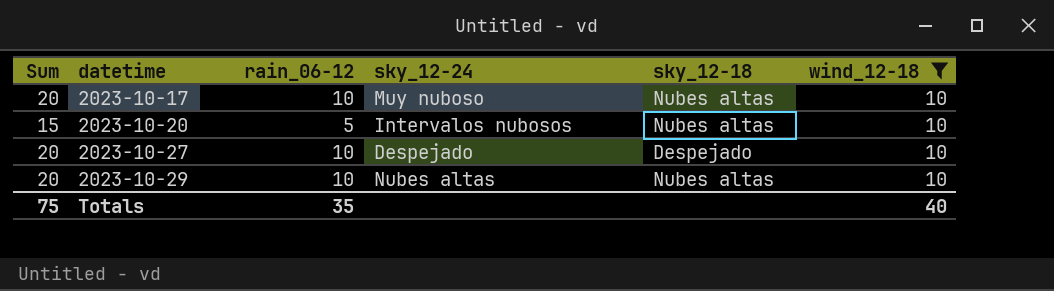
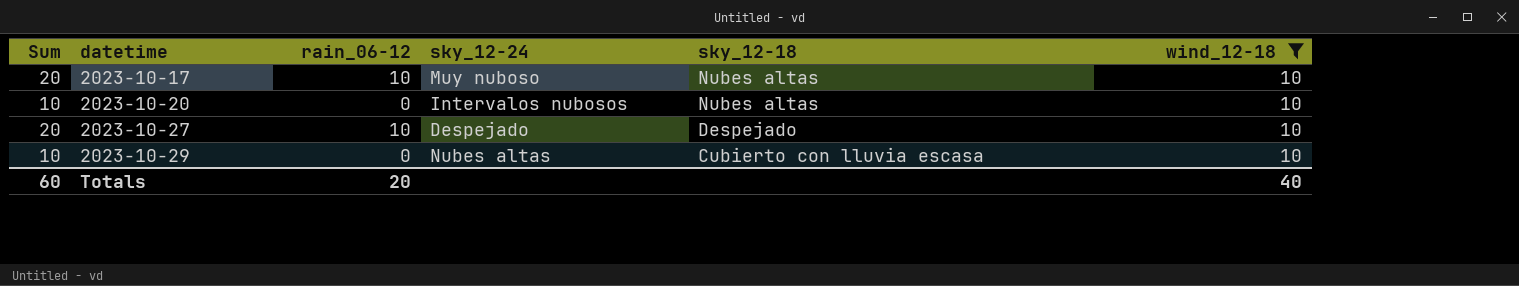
2023-10-20 | Sum: 15 -> 10
2023-10-20 | rain_06-12: 5 -> 0
2023-10-29 | Sum: 20 -> 10
2023-10-29 | rain_06-12: 10 -> 0
2023-10-29 | sky_12-18: Nubes altas -> Cubierto con lluvia escasa
Totals | Sum: 75 -> 60
Totals | rain_06-12: 35 -> 20

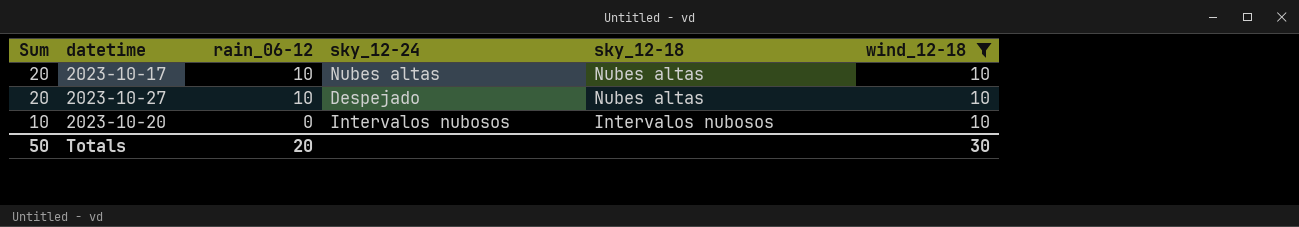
row order: datetime ascending -> Sum descending
row 2023-10-29: 10 | 0 | Nubes altas | Cubierto con lluvia escasa | 10 -> none
2023-10-17 | sky_12-24: Muy nuboso -> Nubes altas
2023-10-27 | sky_12-18: Despejado -> Nubes altas
2023-10-20 | sky_12-18: Nubes altas -> Intervalos nubosos
Totals | Sum: 60 -> 50
Totals | wind_12-18: 40 -> 30

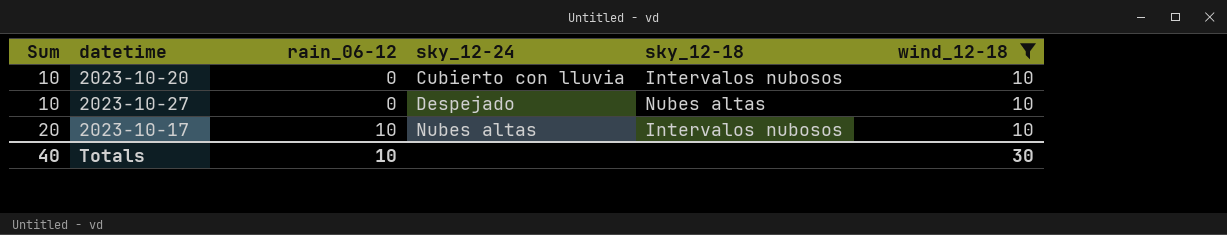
row order: Sum descending -> Sum ascending
2023-10-20 | sky_12-24: Intervalos nubosos -> Cubierto con lluvia
2023-10-27 | Sum: 20 -> 10
2023-10-27 | rain_06-12: 10 -> 0
2023-10-17 | sky_12-18: Nubes altas -> Intervalos nubosos
Totals | Sum: 50 -> 40
Totals | rain_06-12: 20 -> 10

